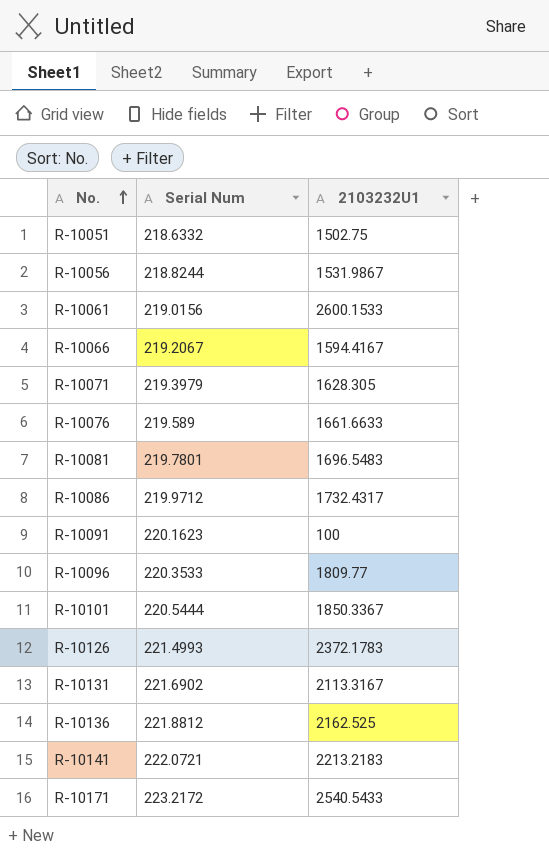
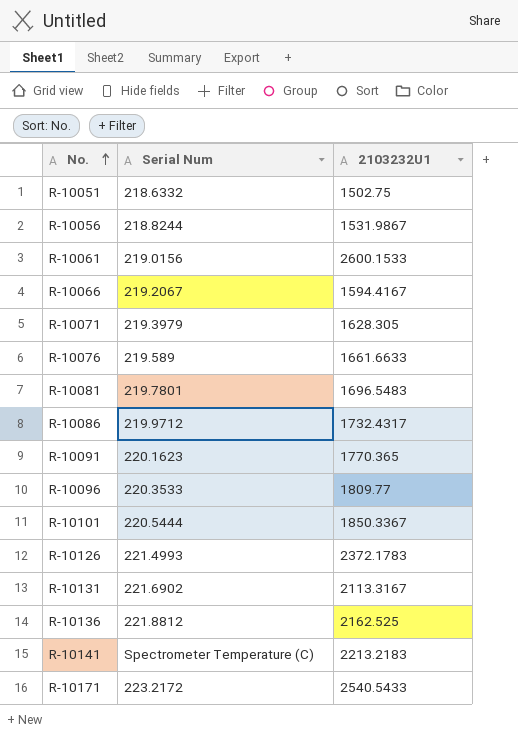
R-10091 | 2103232U1: 100 -> 1770.365
R-10141 | Serial Num: 222.0721 -> Spectrometer Temperature (C)

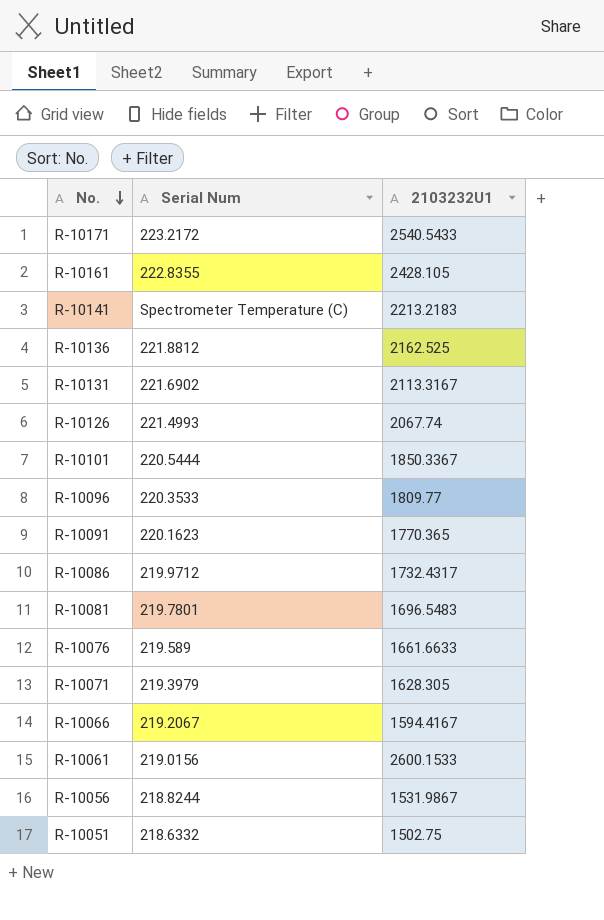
row order: No. ascending -> No. descending
row R-10161: none -> 222.8355 | 2428.105
R-10126 | 2103232U1: 2372.1783 -> 2067.74

